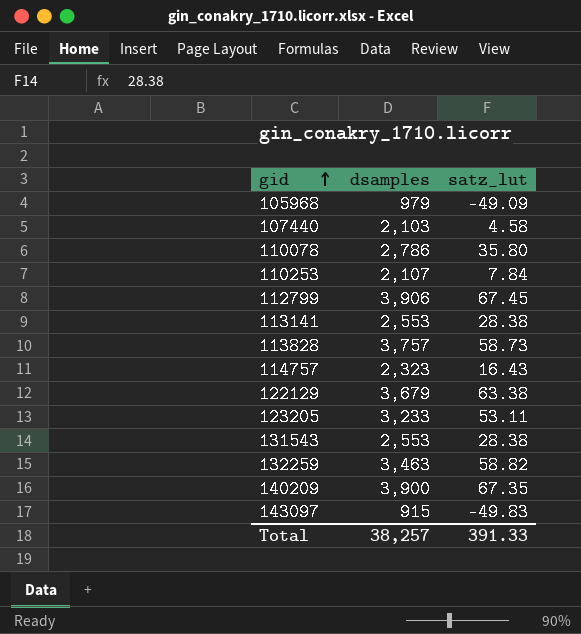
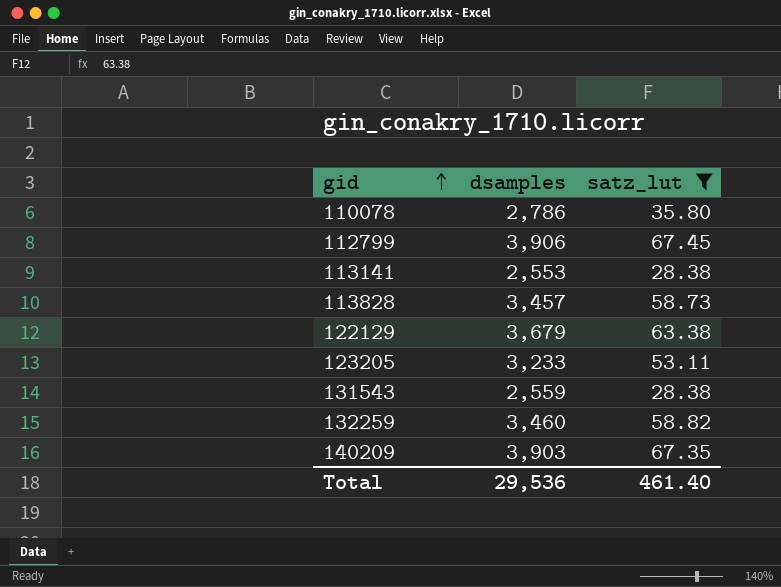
filter: none -> satz_lut >= 28.38
113828 | dsamples: 3,757 -> 3,457
131543 | dsamples: 2,553 -> 2,559
132259 | dsamples: 3,463 -> 3,460
140209 | dsamples: 3,900 -> 3,903
Total | dsamples: 38,257 -> 29,536
Total | satz_lut: 391.33 -> 461.40

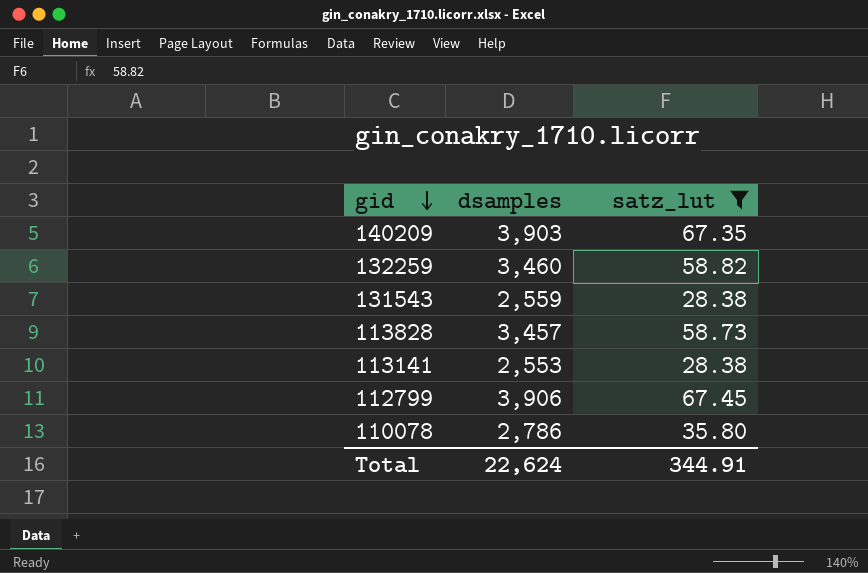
row order: gid ascending -> gid descending
row 122129: 3,679 | 63.38 -> none
row 123205: 3,233 | 53.11 -> none
Total | dsamples: 29,536 -> 22,624
Total | satz_lut: 461.40 -> 344.91

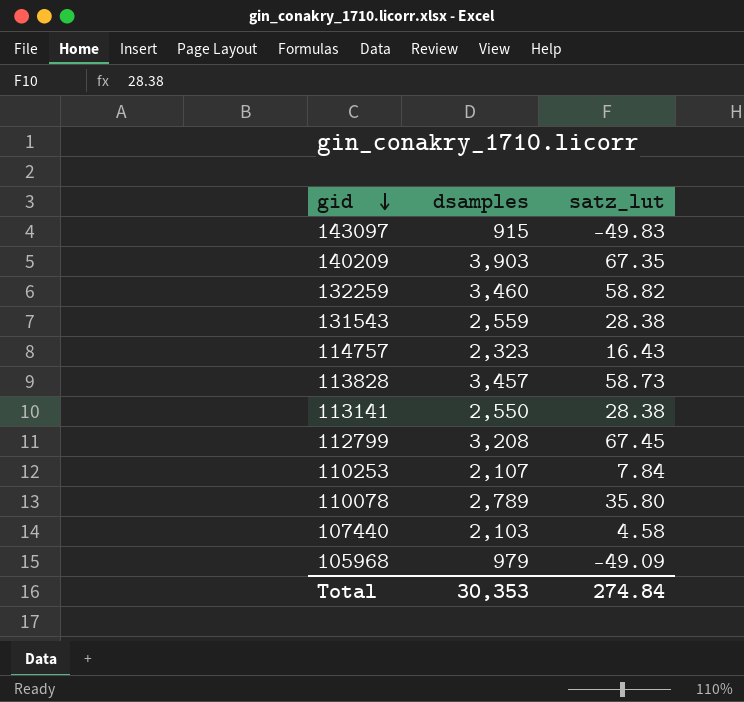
filter: satz_lut >= 28.38 -> none
113141 | dsamples: 2,553 -> 2,550
112799 | dsamples: 3,906 -> 3,208
110078 | dsamples: 2,786 -> 2,789
Total | dsamples: 22,624 -> 30,353
Total | satz_lut: 344.91 -> 274.84

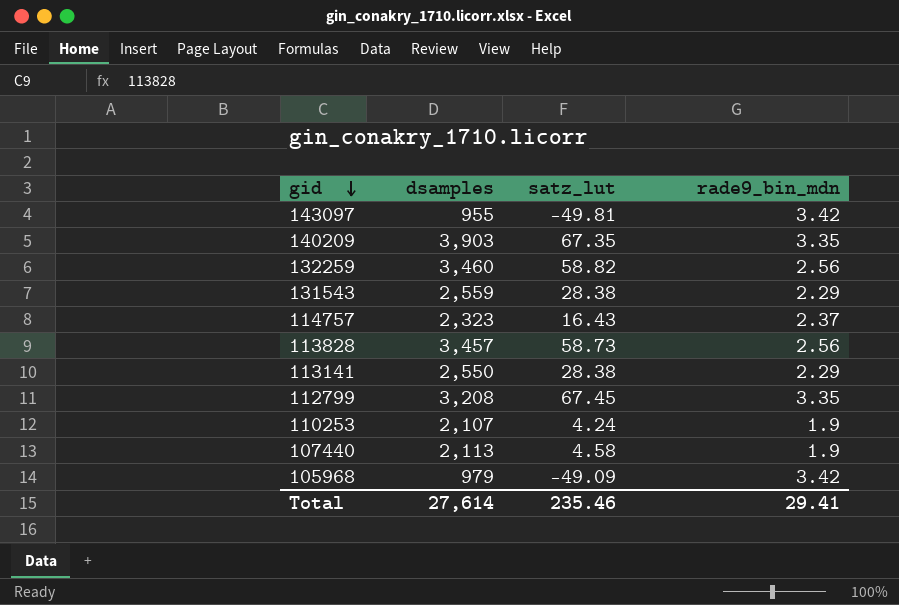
column rade9_bin_mdn | position: none -> 4
row 110078: 2,789 | 35.80 -> none
143097 | dsamples: 915 -> 955
143097 | satz_lut: -49.83 -> -49.81
110253 | satz_lut: 7.84 -> 4.24
107440 | dsamples: 2,103 -> 2,113
Total | dsamples: 30,353 -> 27,614
Total | satz_lut: 274.84 -> 235.46

